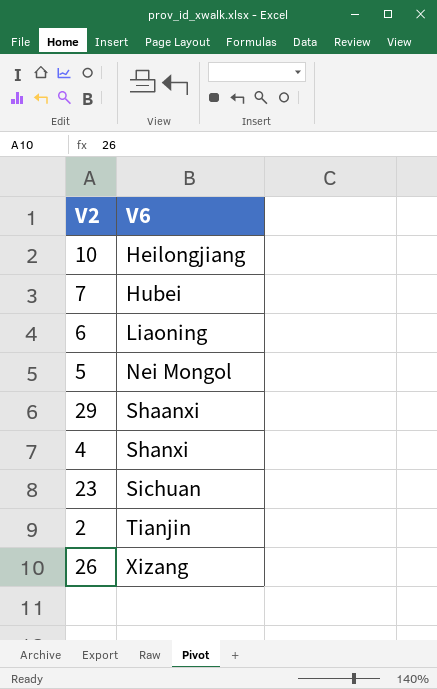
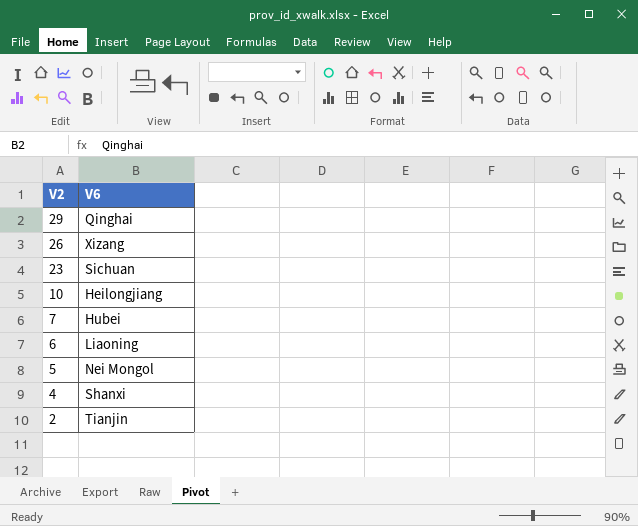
row order: V6 ascending -> V2 descending
29 | V6: Shaanxi -> Qinghai

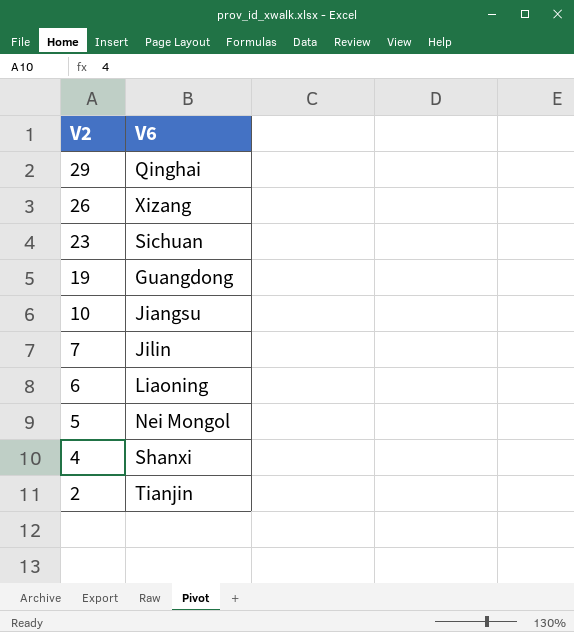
row 19: none -> Guangdong
10 | V6: Heilongjiang -> Jiangsu
7 | V6: Hubei -> Jilin

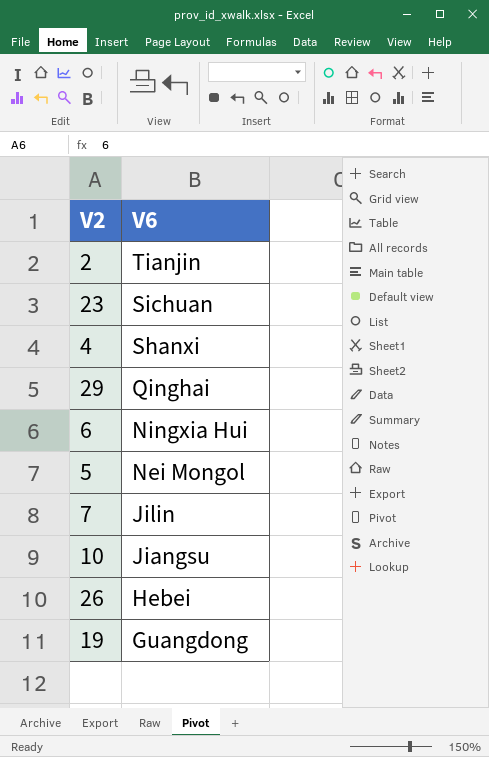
row order: V2 descending -> V6 descending
6 | V6: Liaoning -> Ningxia Hui
26 | V6: Xizang -> Hebei

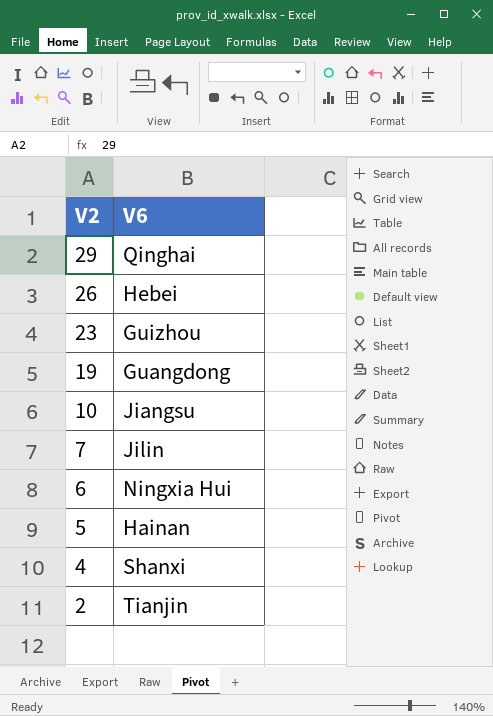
row order: V6 descending -> V2 descending
23 | V6: Sichuan -> Guizhou
5 | V6: Nei Mongol -> Hainan

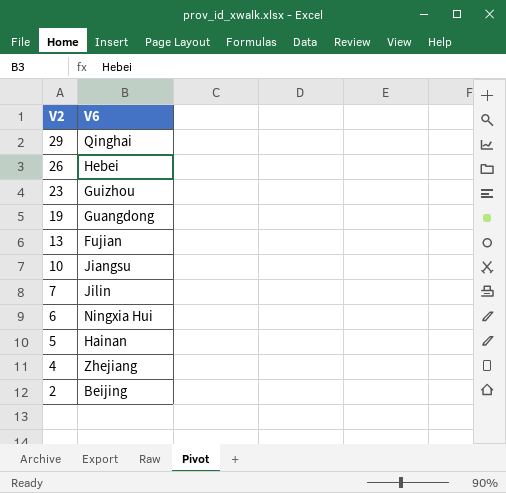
row 13: none -> Fujian
4 | V6: Shanxi -> Zhejiang
2 | V6: Tianjin -> Beijing

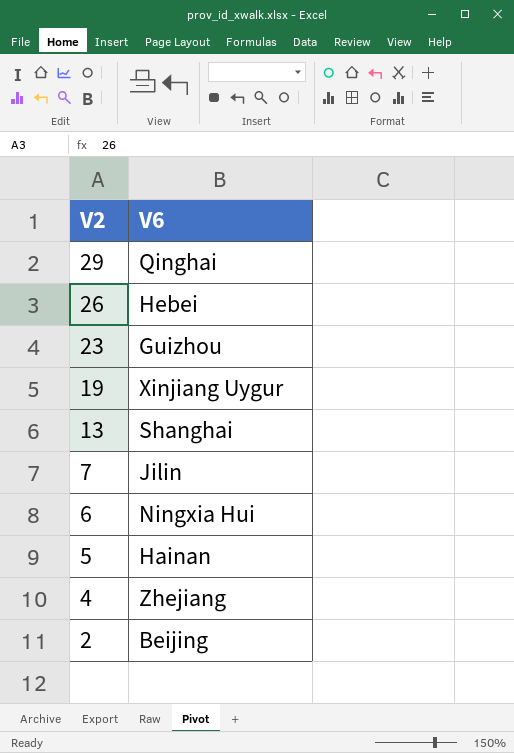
row 10: Jiangsu -> none
19 | V6: Guangdong -> Xinjiang Uygur
13 | V6: Fujian -> Shanghai

